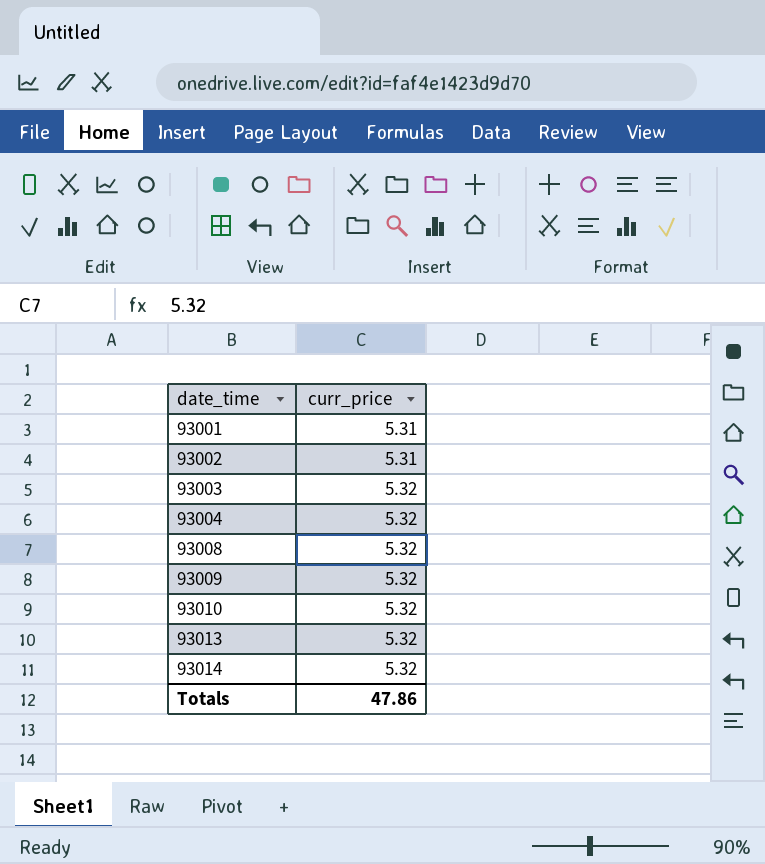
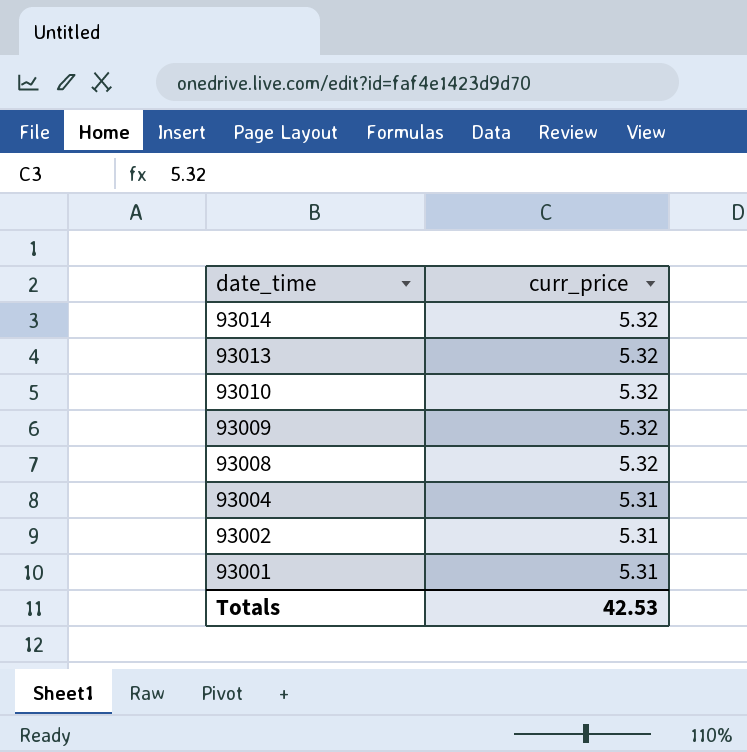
row order: date_time ascending -> date_time descending
row 93003: 5.32 -> none
93004 | curr_price: 5.32 -> 5.31
Totals | curr_price: 47.86 -> 42.53

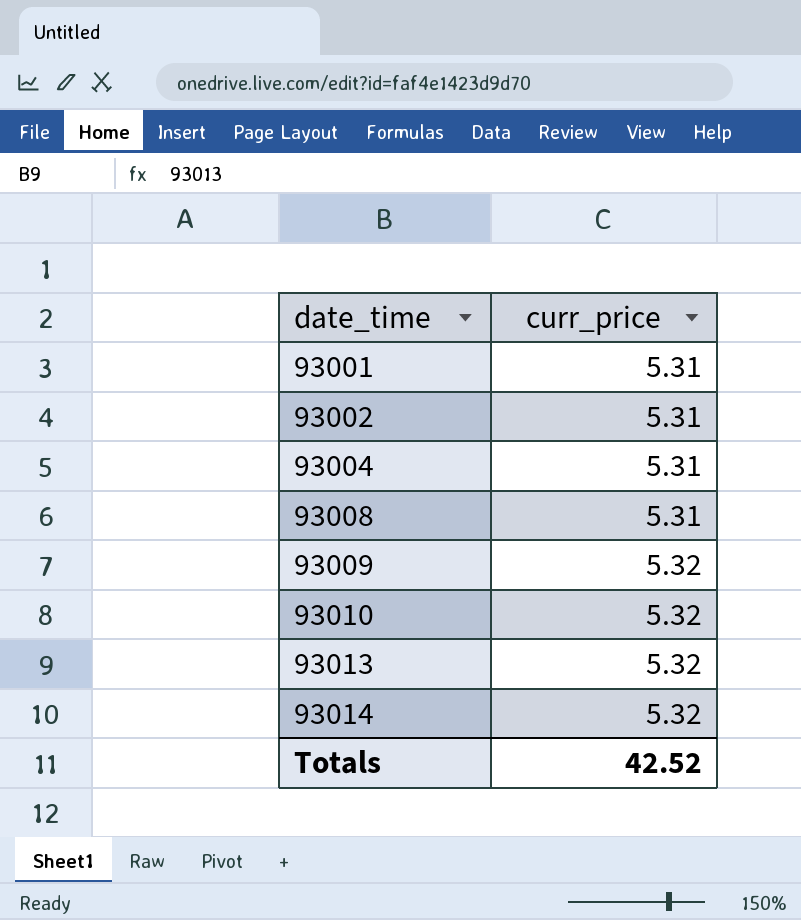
row order: date_time descending -> date_time ascending
93008 | curr_price: 5.32 -> 5.31
Totals | curr_price: 42.53 -> 42.52

